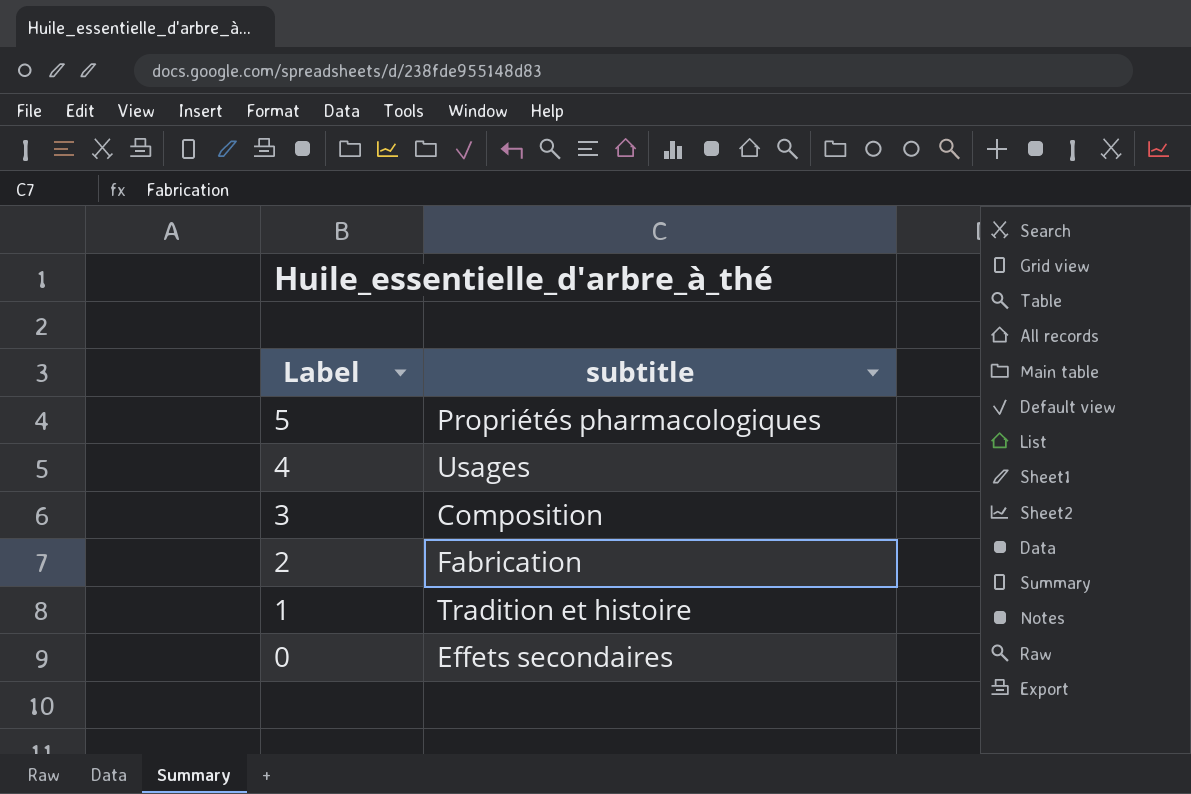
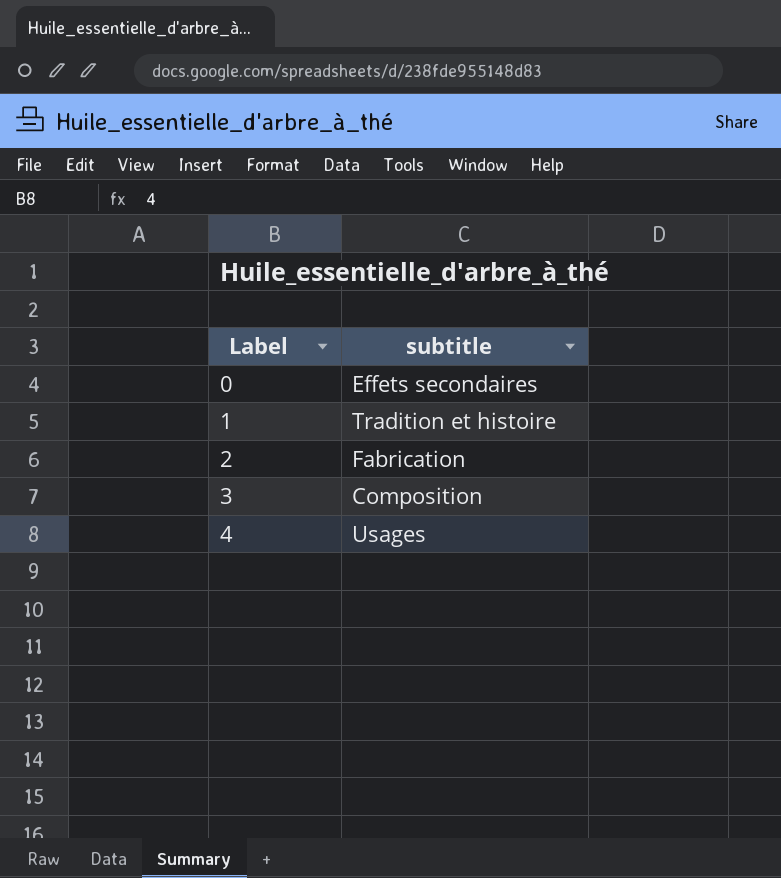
row order: Label descending -> Label ascending
row 5: Propriétés pharmacologiques -> none

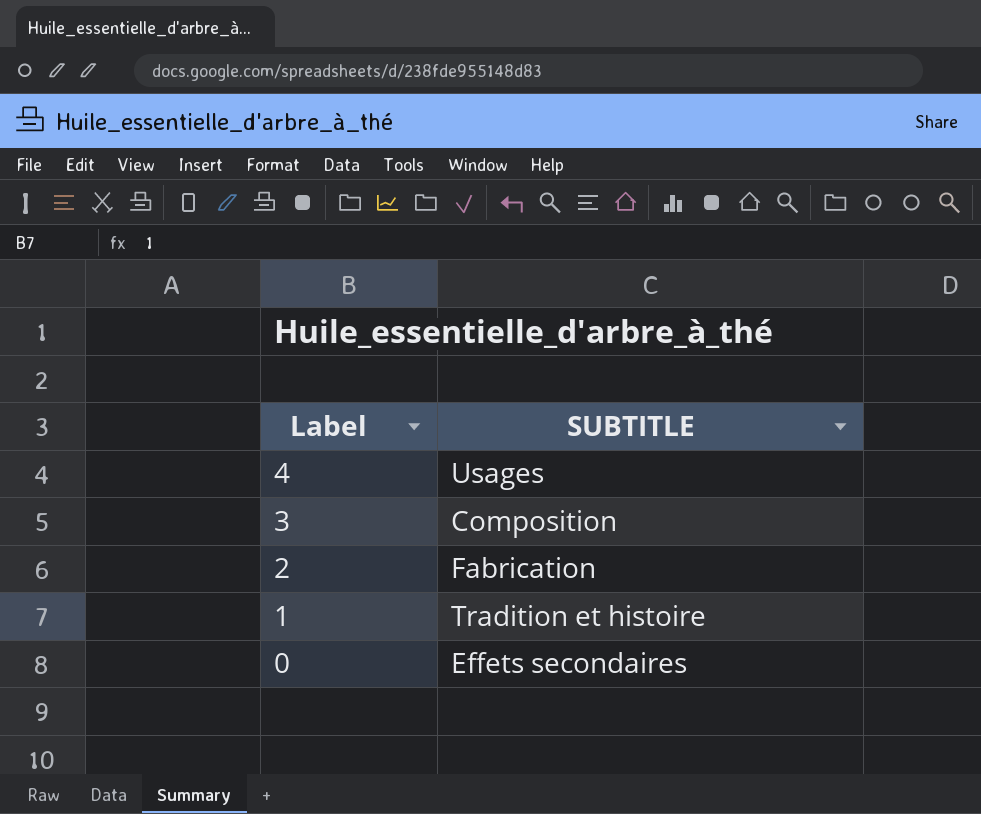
row order: Label ascending -> Label descending
column name: subtitle -> SUBTITLE

